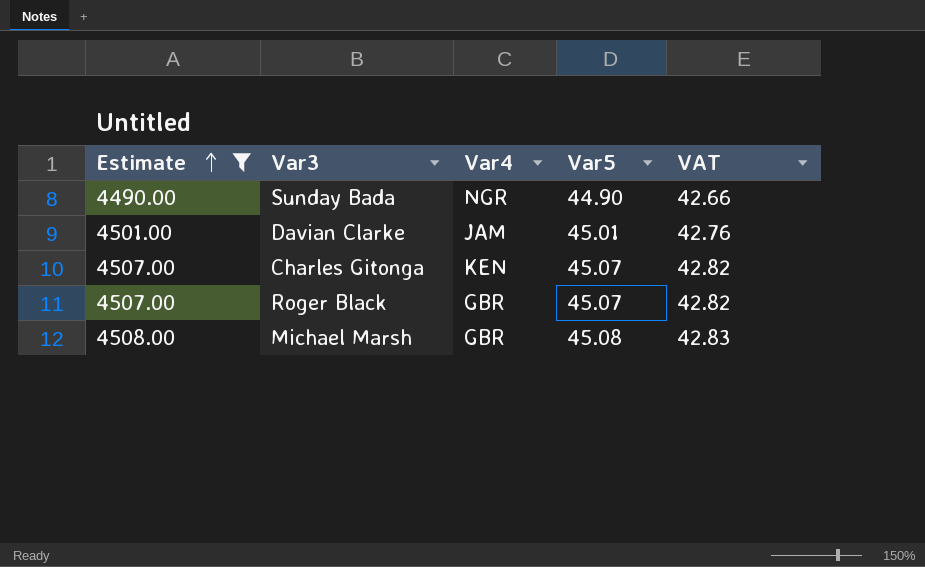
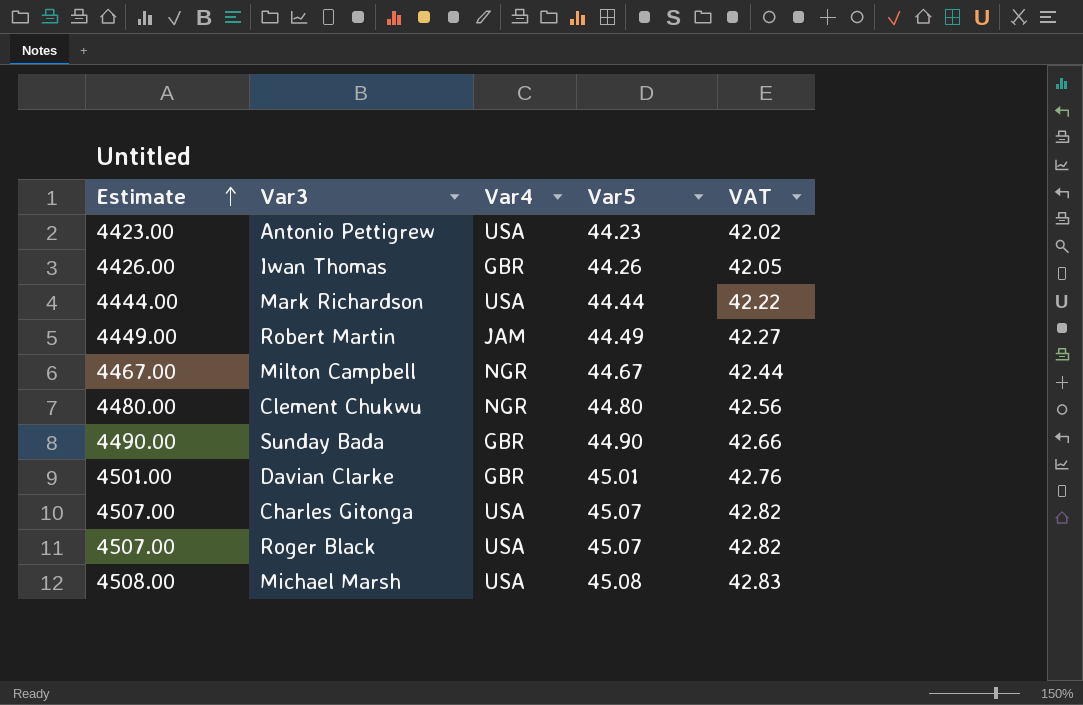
filter: Estimate >= 4490.00 -> none
Sunday Bada | Var4: NGR -> GBR
Davian Clarke | Var4: JAM -> GBR
Charles Gitonga | Var4: KEN -> USA
Roger Black | Var4: GBR -> USA
Michael Marsh | Var4: GBR -> USA

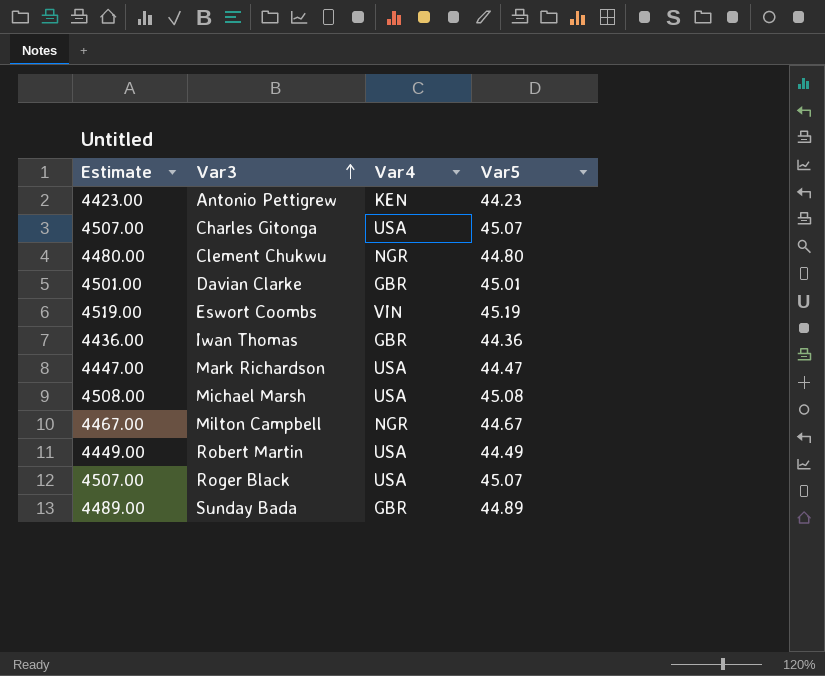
row order: Estimate ascending -> Var3 ascending
column VAT | formula: [Var5] * 0.95 -> none
Antonio Pettigrew | Var4: USA -> KEN
row Eswort Coombs: none -> 4519.00 | VIN | 45.19
Iwan Thomas | Estimate: 4426.00 -> 4436.00
Iwan Thomas | Var5: 44.26 -> 44.36
Mark Richardson | Estimate: 4444.00 -> 4447.00
Mark Richardson | Var5: 44.44 -> 44.47
Robert Martin | Var4: JAM -> USA
Sunday Bada | Estimate: 4490.00 -> 4489.00
Sunday Bada | Var5: 44.90 -> 44.89

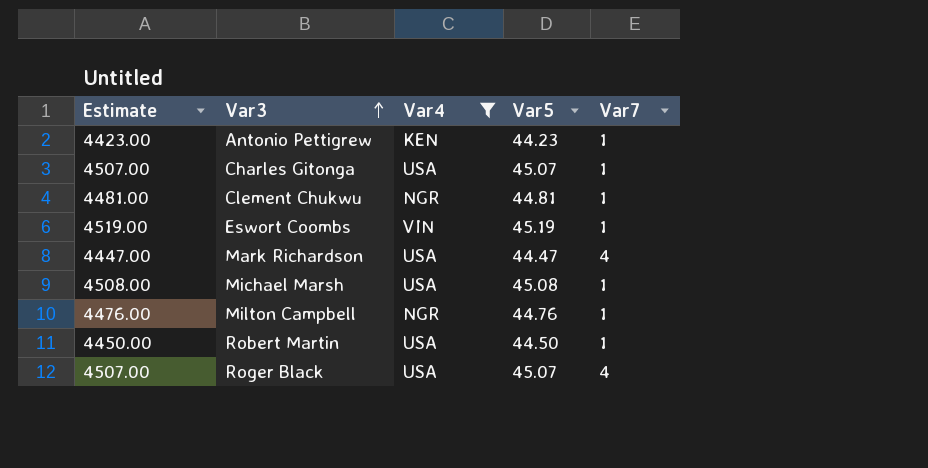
filter: none -> Var4 != GBR
column Var7 | position: none -> 5
Clement Chukwu | Estimate: 4480.00 -> 4481.00
Clement Chukwu | Var5: 44.80 -> 44.81
Milton Campbell | Estimate: 4467.00 -> 4476.00
Milton Campbell | Var5: 44.67 -> 44.76
Robert Martin | Estimate: 4449.00 -> 4450.00
Robert Martin | Var5: 44.49 -> 44.50

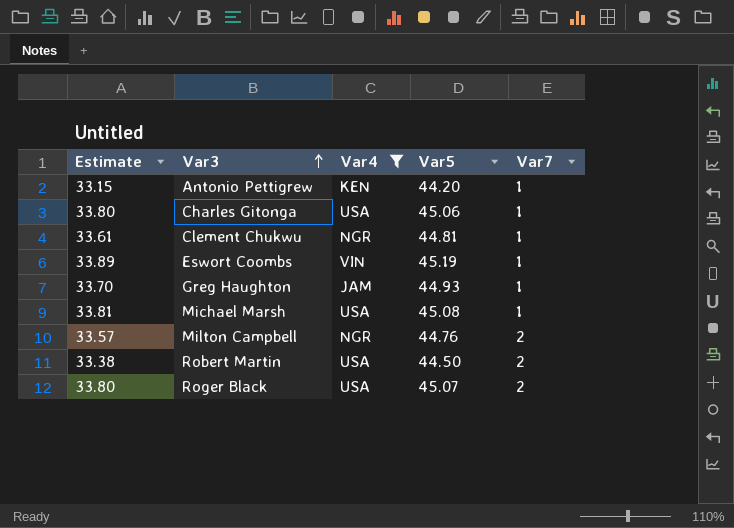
column Estimate | formula: [Var5] * 100 -> [Var5] * 0.75
row Mark Richardson: 4447.00 | USA | 44.47 | 4 -> none
Antonio Pettigrew | Var5: 44.23 -> 44.20
Charles Gitonga | Var5: 45.07 -> 45.06
row Greg Haughton: none -> 33.70 | JAM | 44.93 | 1
Milton Campbell | Var7: 1 -> 2
Robert Martin | Var7: 1 -> 2
Roger Black | Var7: 4 -> 2

